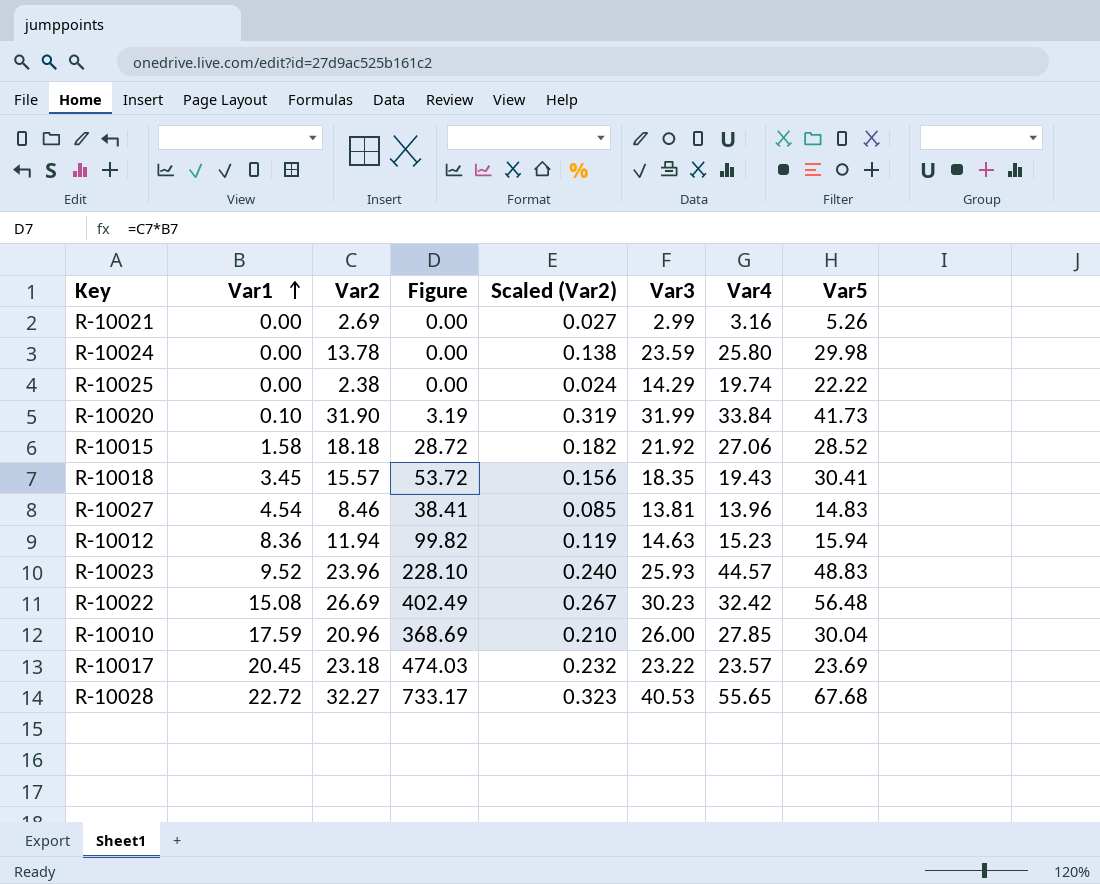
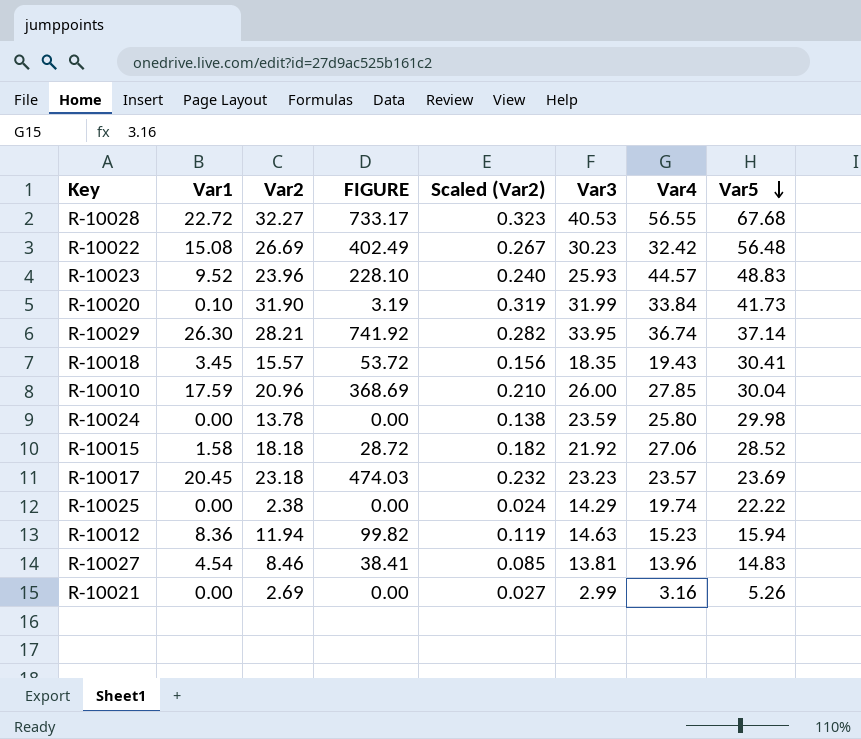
row order: Var1 ascending -> Var5 descending
column name: Figure -> FIGURE
R-10028 | Var4: 55.65 -> 56.55
row R-10029: none -> 26.30 | 28.21 | 741.92 | 0.282 | 33.95 | 36.74 | 37.14
R-10017 | Var3: 23.22 -> 23.23

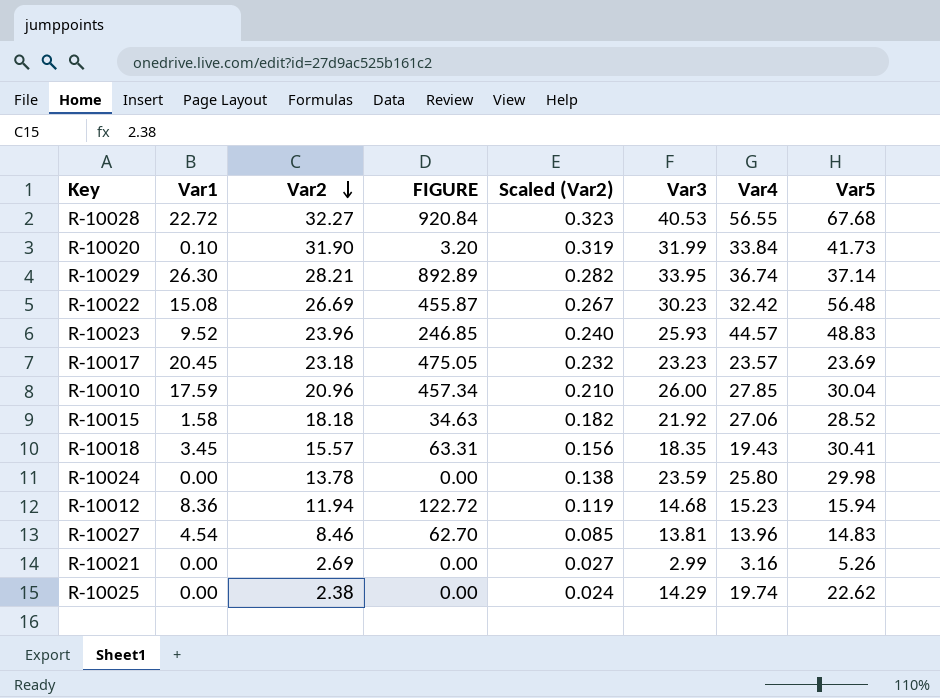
row order: Var5 descending -> Var2 descending
column FIGURE | formula: [Var1] * [Var2] -> [Var1] * [Var3]
R-10012 | Var3: 14.63 -> 14.68
R-10025 | Var5: 22.22 -> 22.62

